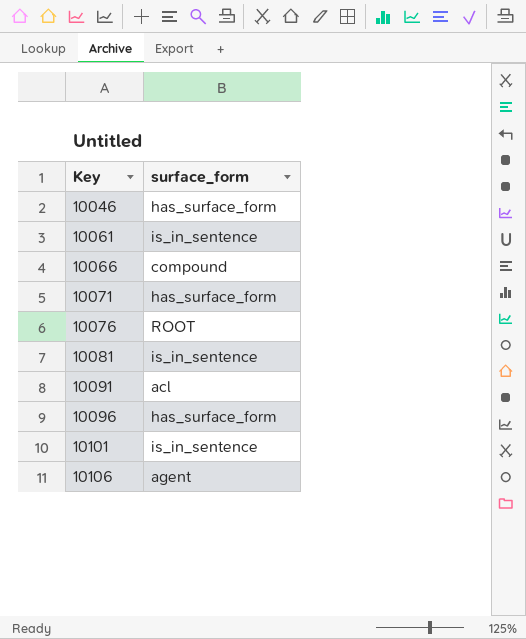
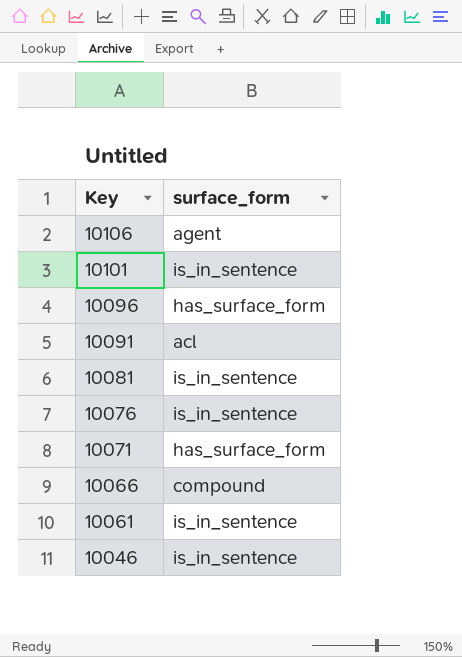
row order: Key ascending -> Key descending
10076 | surface_form: ROOT -> is_in_sentence
10046 | surface_form: has_surface_form -> is_in_sentence

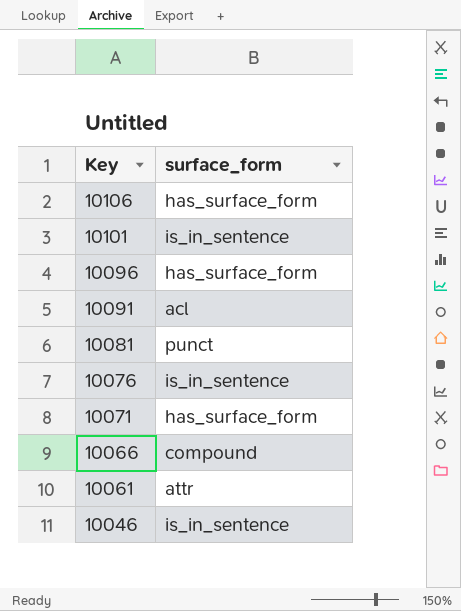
10106 | surface_form: agent -> has_surface_form
10081 | surface_form: is_in_sentence -> punct
10061 | surface_form: is_in_sentence -> attr

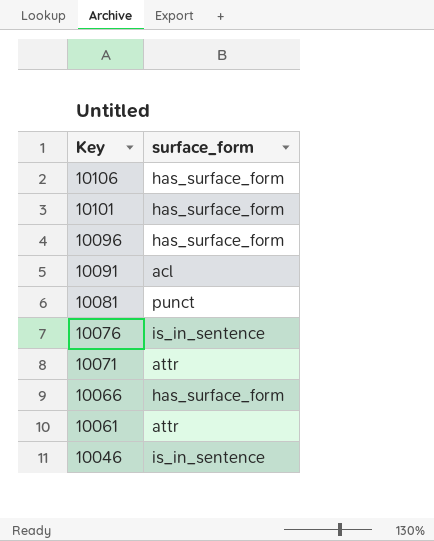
10101 | surface_form: is_in_sentence -> has_surface_form
10071 | surface_form: has_surface_form -> attr
10066 | surface_form: compound -> has_surface_form

